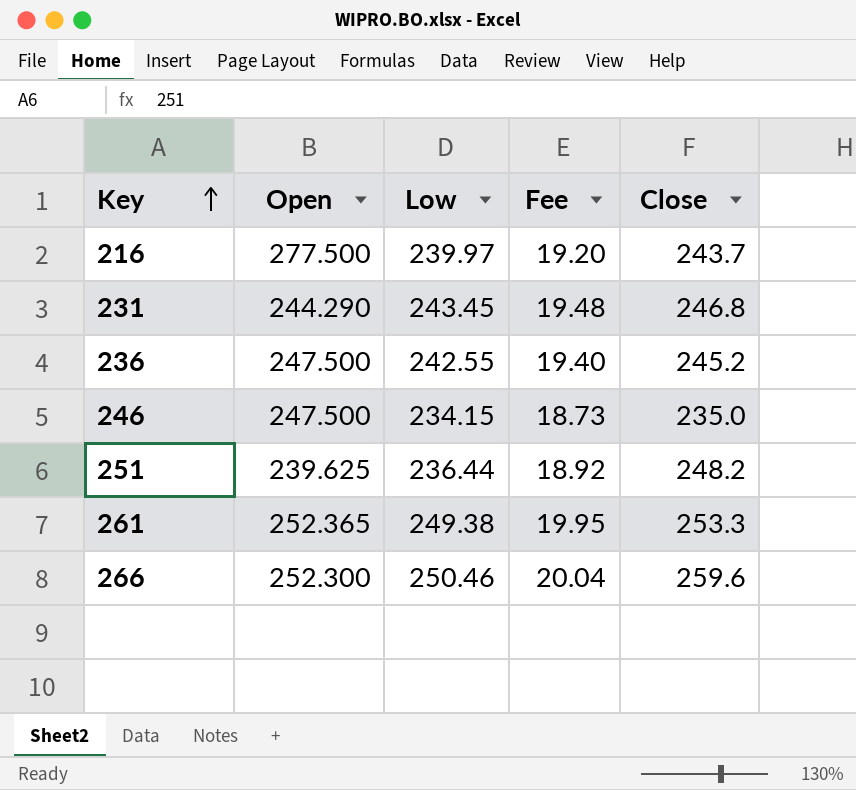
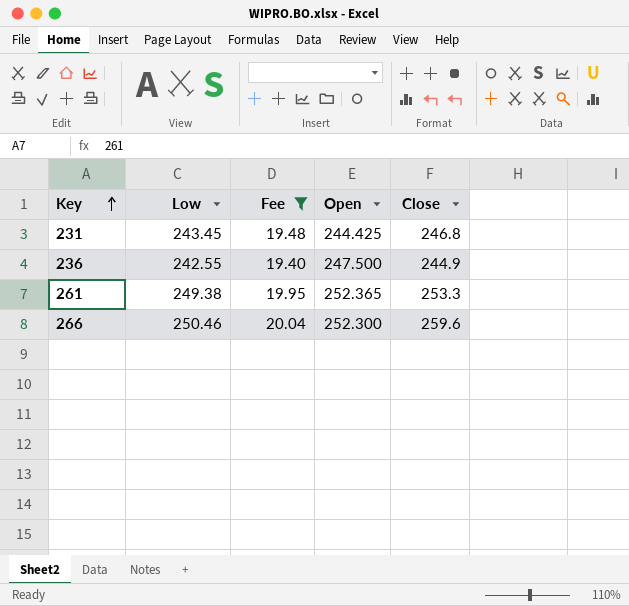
filter: none -> Fee >= 19.40
column Open | position: 2 -> 4
231 | Open: 244.290 -> 244.425
236 | Close: 245.2 -> 244.9

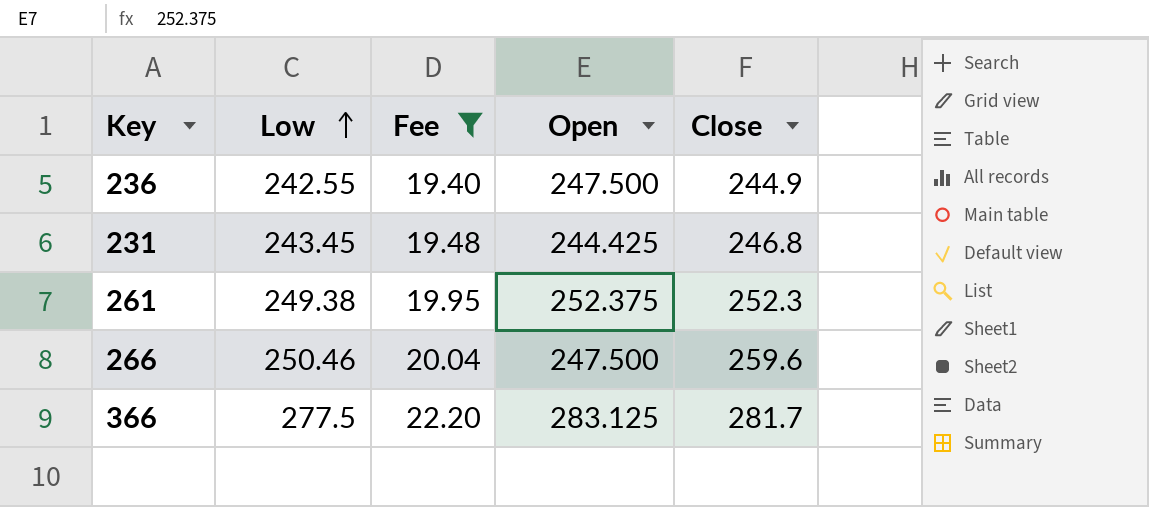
row order: Key ascending -> Low ascending
261 | Open: 252.365 -> 252.375
261 | Close: 253.3 -> 252.3
266 | Open: 252.300 -> 247.500
row 366: none -> 277.5 | 22.20 | 283.125 | 281.7

